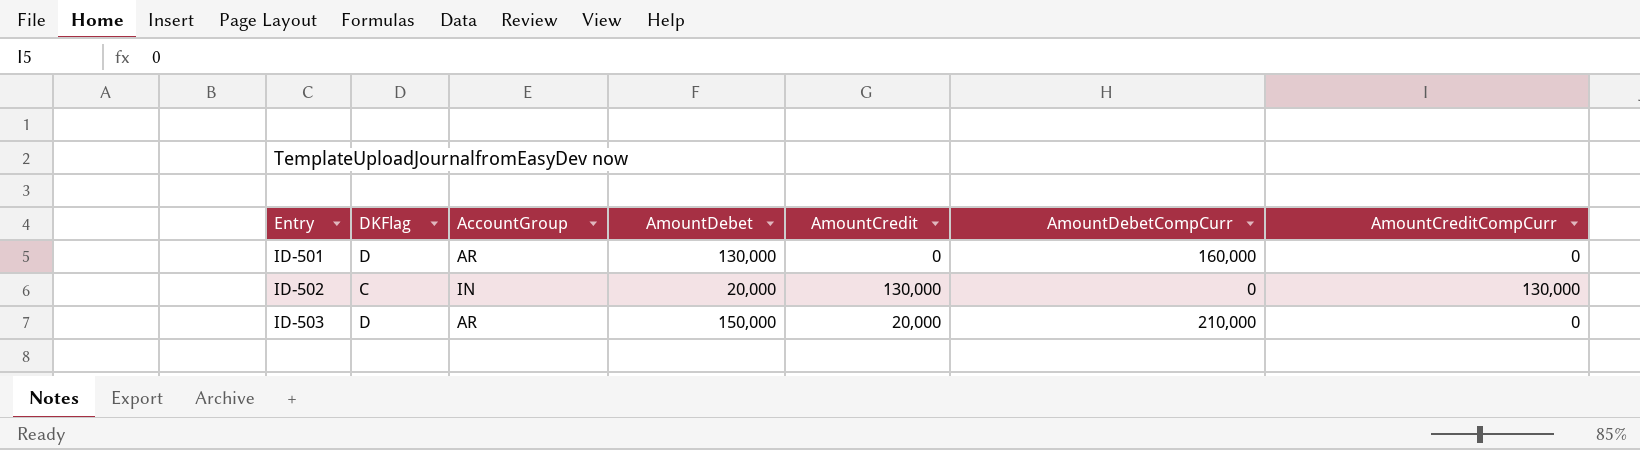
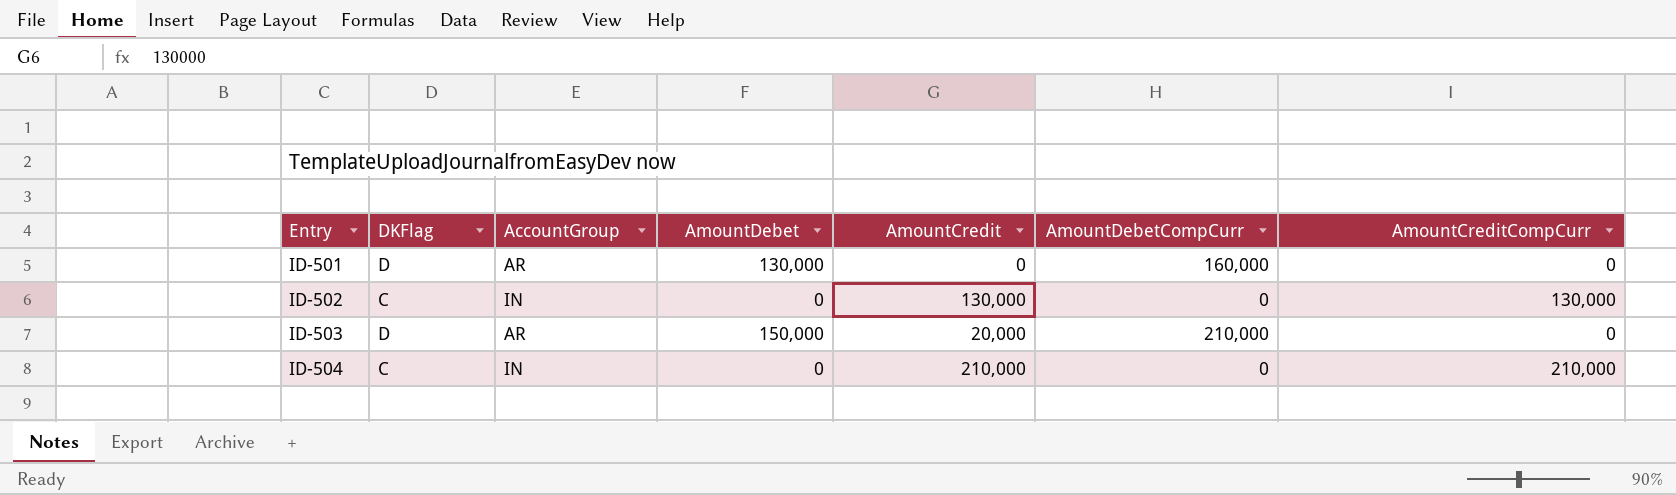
ID-502 | AmountDebet: 20,000 -> 0
row ID-504: none -> C | IN | 0 | 210,000 | 0 | 210,000

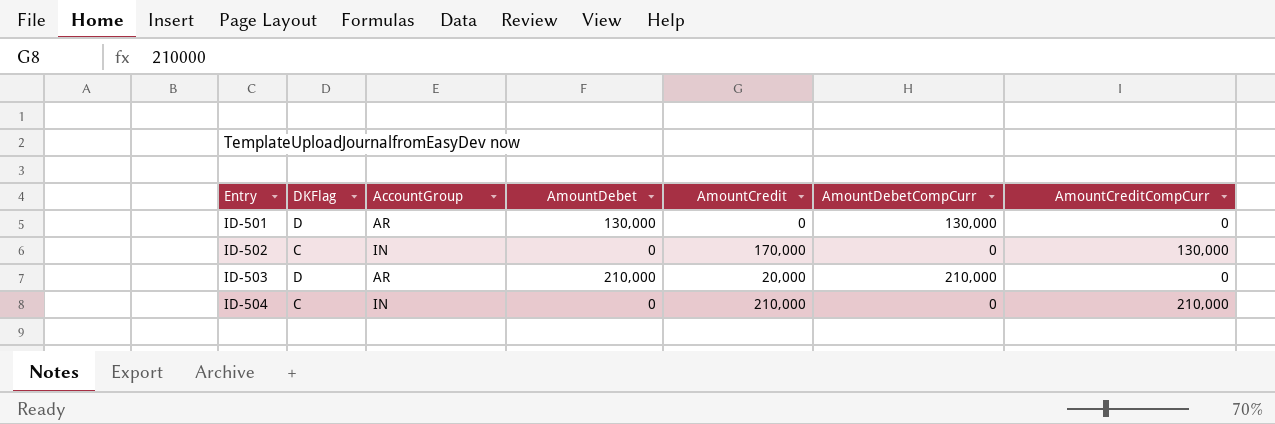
ID-501 | AmountDebetCompCurr: 160,000 -> 130,000
ID-502 | AmountCredit: 130,000 -> 170,000
ID-503 | AmountDebet: 150,000 -> 210,000

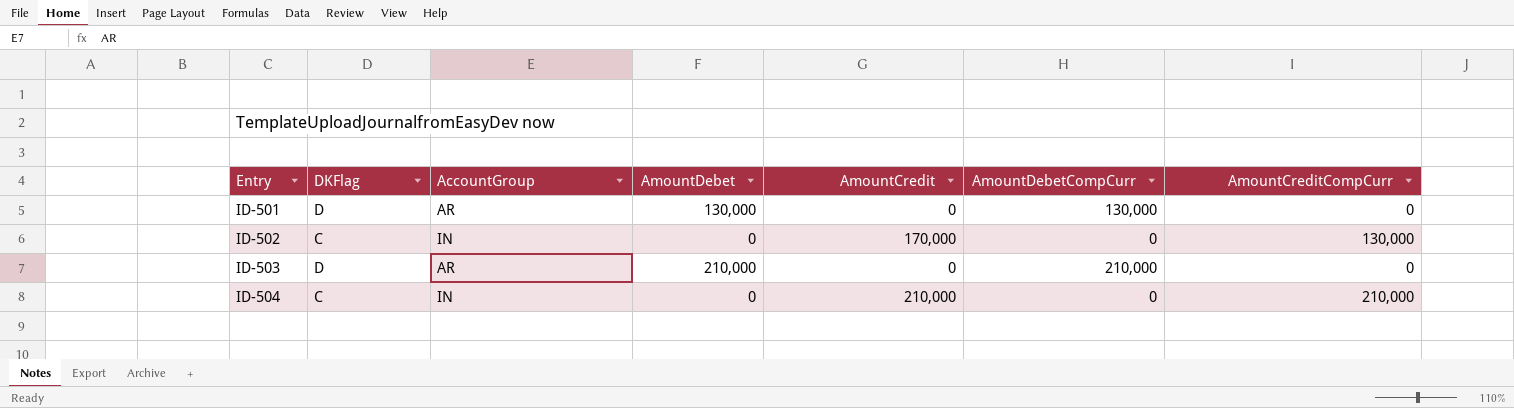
ID-503 | AmountCredit: 20,000 -> 0

